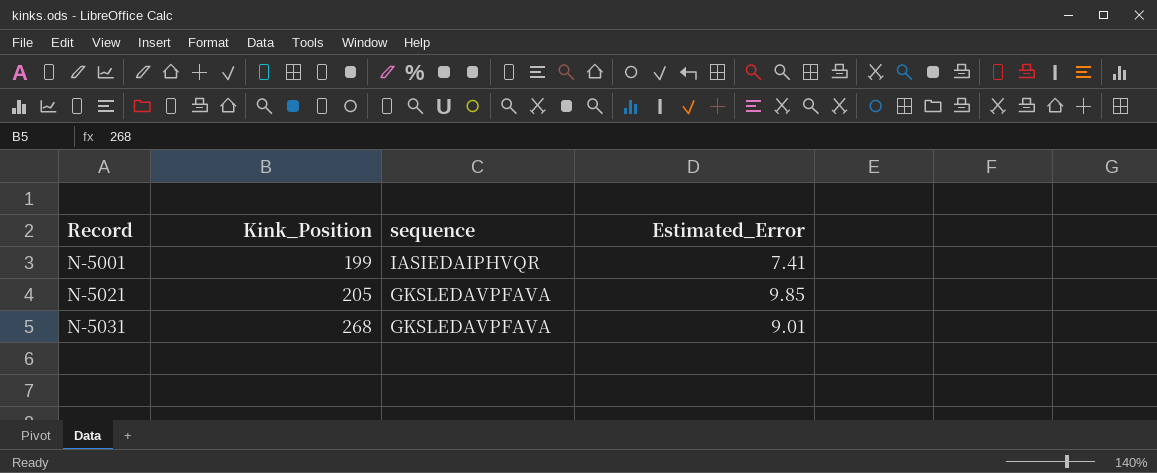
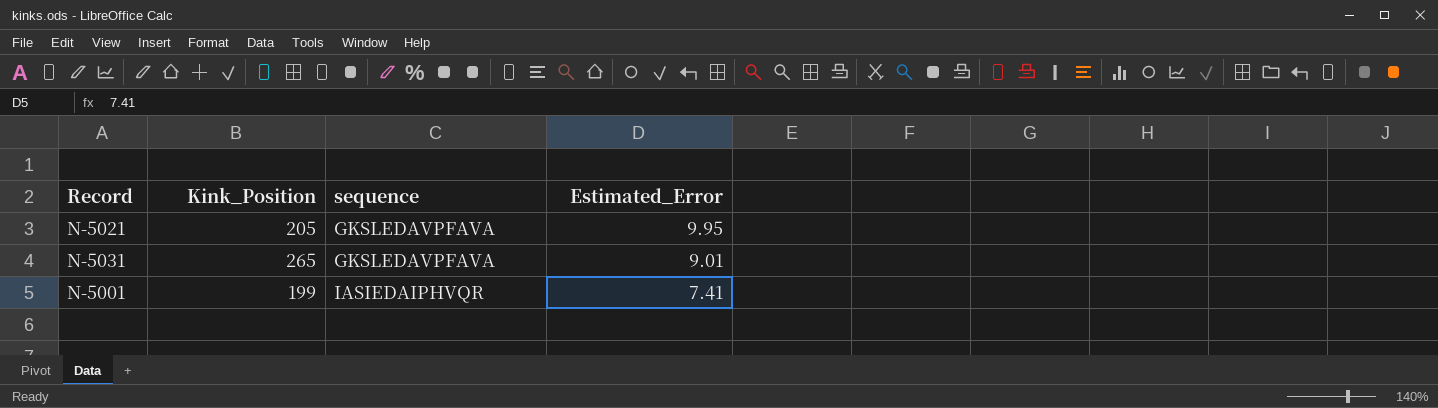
row order: Record ascending -> sequence ascending
N-5021 | Estimated_Error: 9.85 -> 9.95
N-5031 | Kink_Position: 268 -> 265

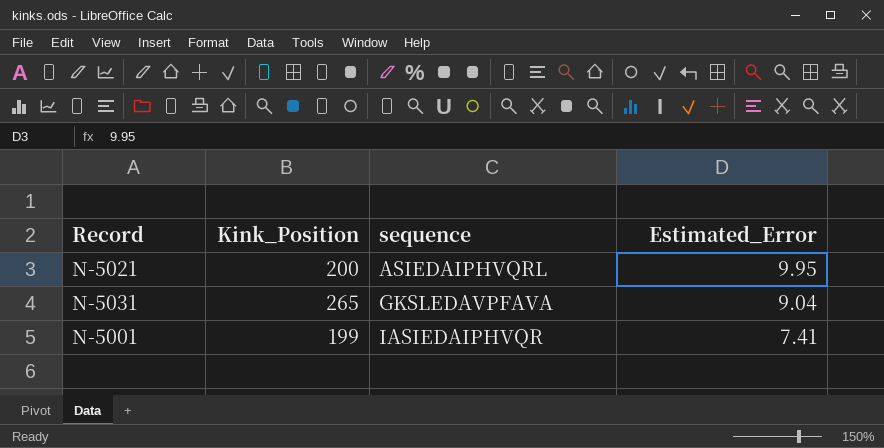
N-5021 | Kink_Position: 205 -> 200
N-5021 | sequence: GKSLEDAVPFAVA -> ASIEDAIPHVQRL
N-5031 | Estimated_Error: 9.01 -> 9.04

